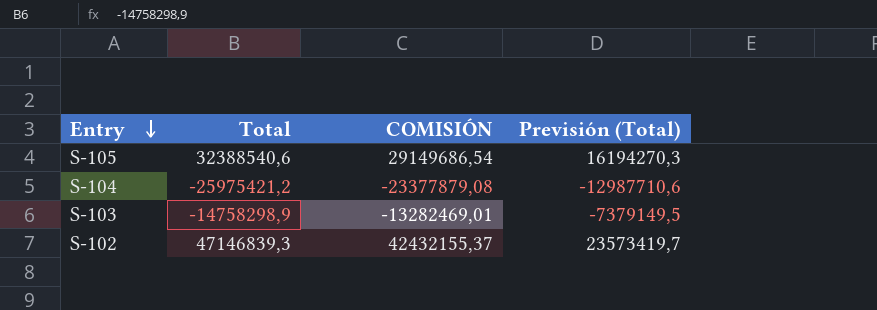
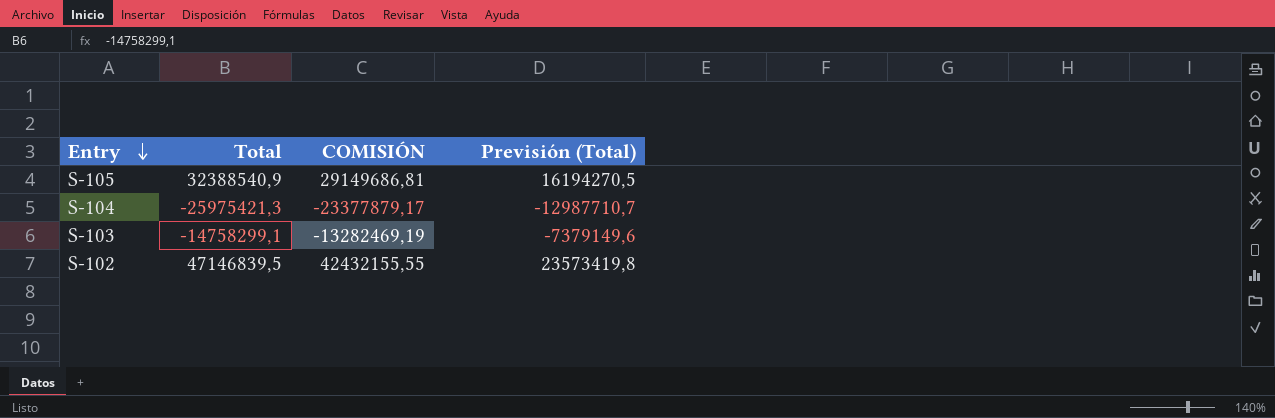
S-105 | Total: 32388540,6 -> 32388540,9
S-105 | COMISIÓN: 29149686,54 -> 29149686,81
S-105 | Previsión (Total): 16194270,3 -> 16194270,5
S-104 | Total: -25975421,2 -> -25975421,3
S-104 | COMISIÓN: -23377879,08 -> -23377879,17
S-104 | Previsión (Total): -12987710,6 -> -12987710,7
S-103 | Total: -14758298,9 -> -14758299,1
S-103 | COMISIÓN: -13282469,01 -> -13282469,19
S-103 | Previsión (Total): -7379149,5 -> -7379149,6
S-102 | Total: 47146839,3 -> 47146839,5
S-102 | COMISIÓN: 42432155,37 -> 42432155,55
S-102 | Previsión (Total): 23573419,7 -> 23573419,8

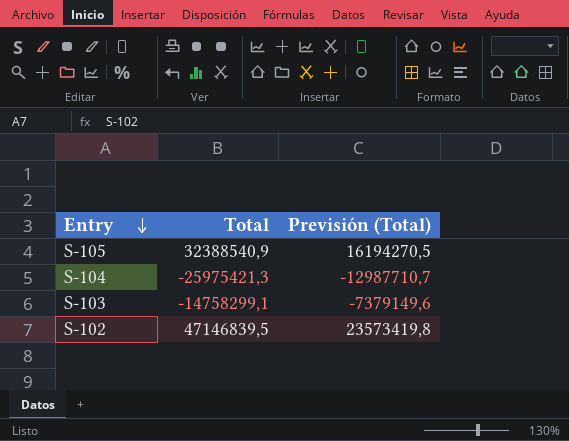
column COMISIÓN | formula: [Total] * 0,9 -> none

